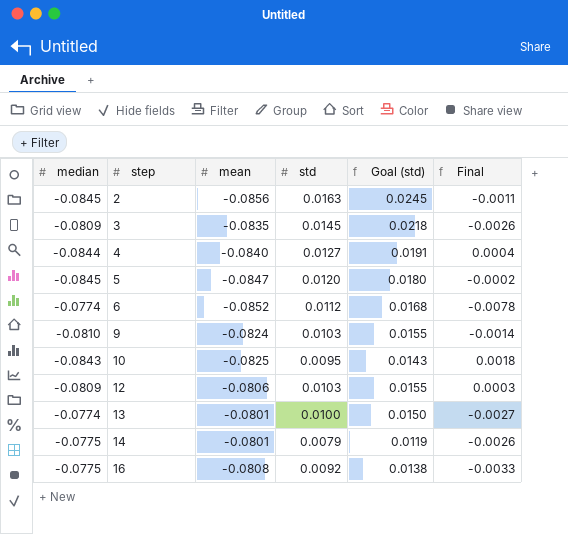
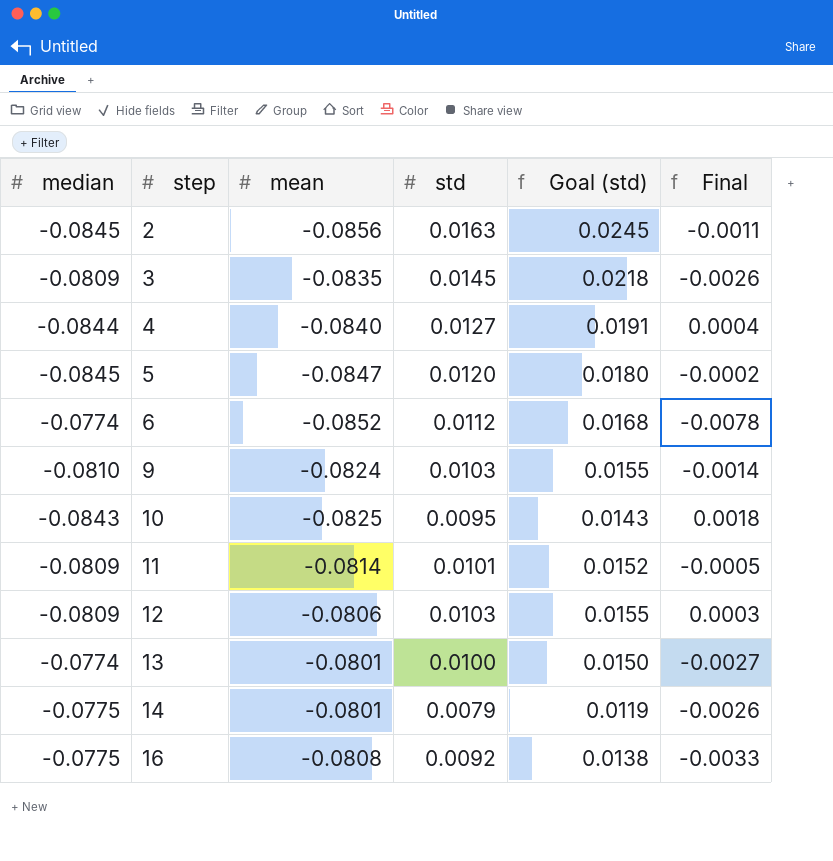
row 11: none -> -0.0809 | -0.0814 | 0.0101 | 0.0152 | -0.0005

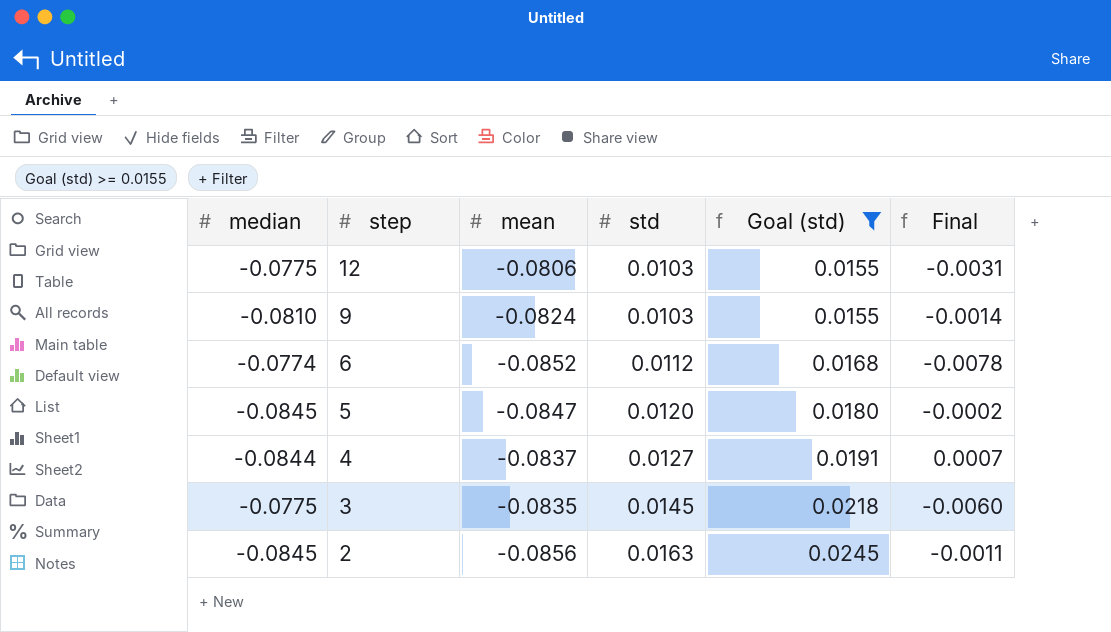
filter: none -> Goal (std) >= 0.0155
row order: step ascending -> step descending
12 | median: -0.0809 -> -0.0775
12 | Final: 0.0003 -> -0.0031
4 | mean: -0.0840 -> -0.0837
4 | Final: 0.0004 -> 0.0007
3 | median: -0.0809 -> -0.0775
3 | Final: -0.0026 -> -0.0060

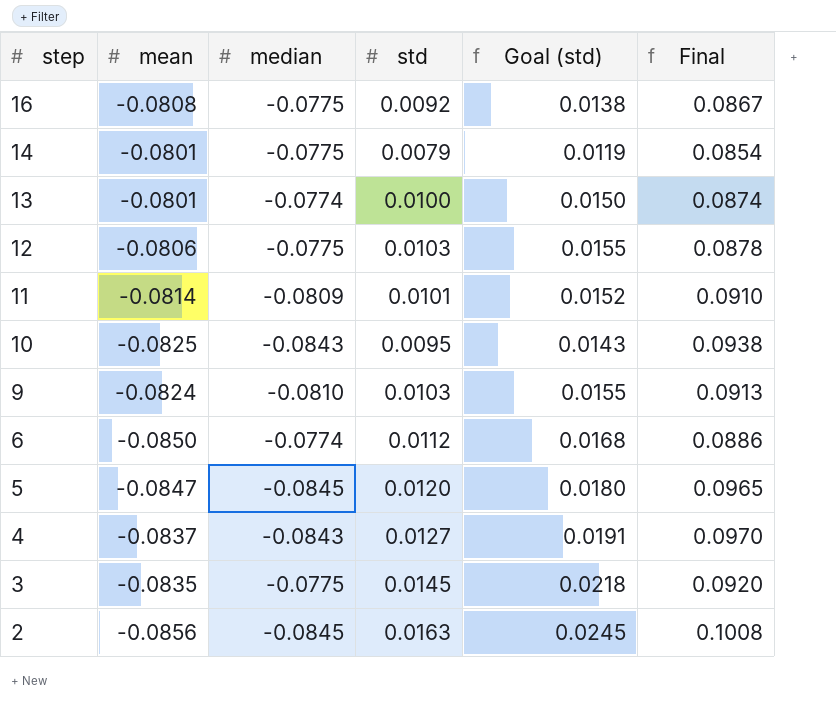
filter: Goal (std) >= 0.0155 -> none
column median | position: 1 -> 3
column Final | formula: [mean] - [median] -> [std] - [median]
6 | mean: -0.0852 -> -0.0850
4 | median: -0.0844 -> -0.0843

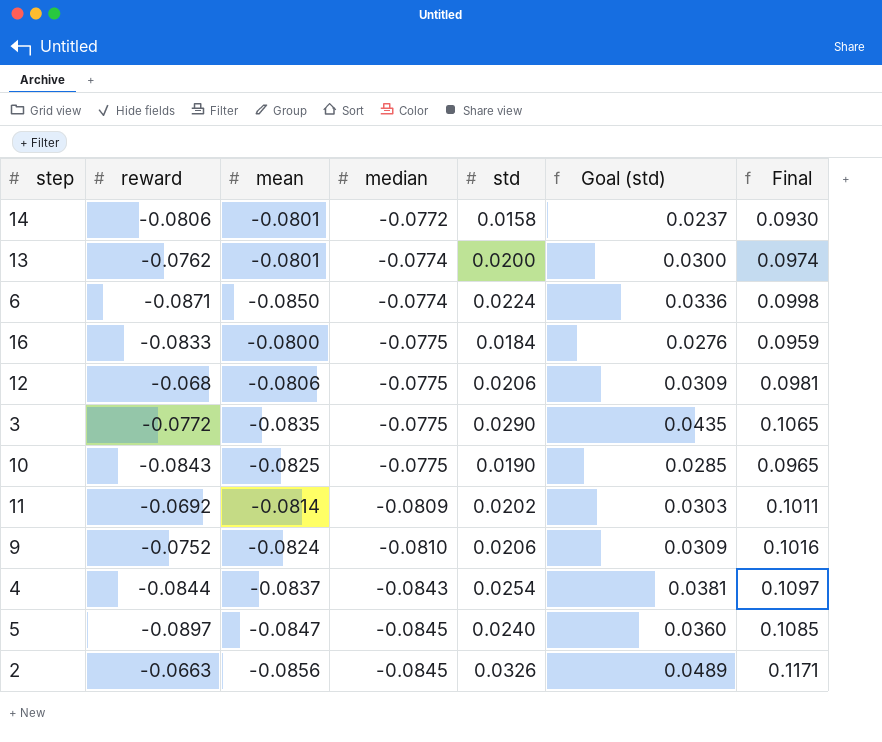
row order: step descending -> median descending
column reward | position: none -> 2
14 | median: -0.0775 -> -0.0772
14 | std: 0.0079 -> 0.0158
14 | Goal (std): 0.0119 -> 0.0237
14 | Final: 0.0854 -> 0.0930
13 | std: 0.0100 -> 0.0200
13 | Goal (std): 0.0150 -> 0.0300
13 | Final: 0.0874 -> 0.0974
6 | std: 0.0112 -> 0.0224
6 | Goal (std): 0.0168 -> 0.0336
6 | Final: 0.0886 -> 0.0998
16 | mean: -0.0808 -> -0.0800
16 | std: 0.0092 -> 0.0184
16 | Goal (std): 0.0138 -> 0.0276
16 | Final: 0.0867 -> 0.0959
12 | std: 0.0103 -> 0.0206
12 | Goal (std): 0.0155 -> 0.0309
12 | Final: 0.0878 -> 0.0981
3 | std: 0.0145 -> 0.0290
3 | Goal (std): 0.0218 -> 0.0435
3 | Final: 0.0920 -> 0.1065
10 | median: -0.0843 -> -0.0775
10 | std: 0.0095 -> 0.0190
10 | Goal (std): 0.0143 -> 0.0285
10 | Final: 0.0938 -> 0.0965
11 | std: 0.0101 -> 0.0202
11 | Goal (std): 0.0152 -> 0.0303
11 | Final: 0.0910 -> 0.1011
9 | std: 0.0103 -> 0.0206
9 | Goal (std): 0.0155 -> 0.0309
9 | Final: 0.0913 -> 0.1016
4 | std: 0.0127 -> 0.0254
4 | Goal (std): 0.0191 -> 0.0381
4 | Final: 0.0970 -> 0.1097
5 | std: 0.0120 -> 0.0240
5 | Goal (std): 0.0180 -> 0.0360
5 | Final: 0.0965 -> 0.1085
2 | std: 0.0163 -> 0.0326
2 | Goal (std): 0.0245 -> 0.0489
2 | Final: 0.1008 -> 0.1171

